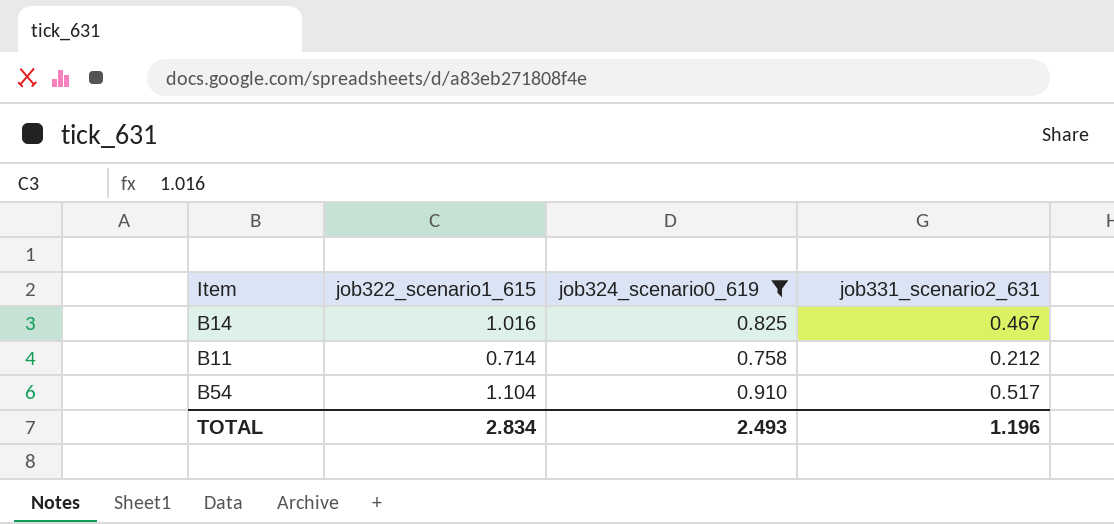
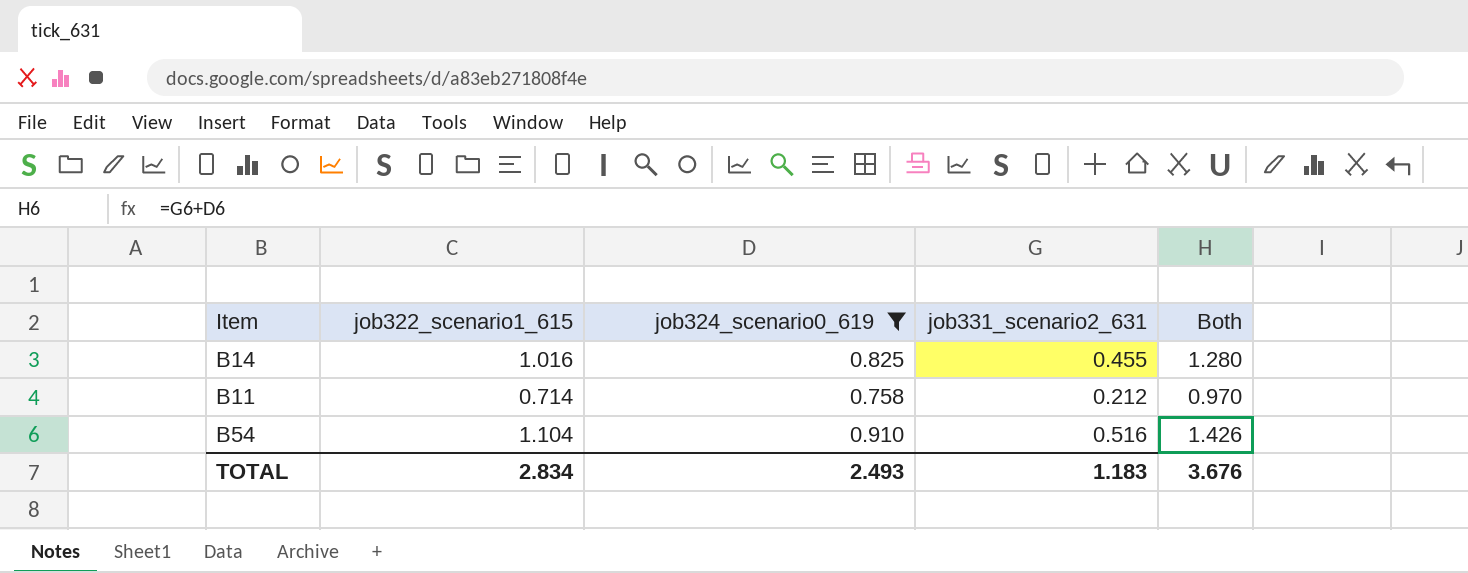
column Both | formula: none -> [job324_scenario0_619] + [job331_scenario2_631]
B14 | job331_scenario2_631: 0.467 -> 0.455
B54 | job331_scenario2_631: 0.517 -> 0.516
TOTAL | job331_scenario2_631: 1.196 -> 1.183

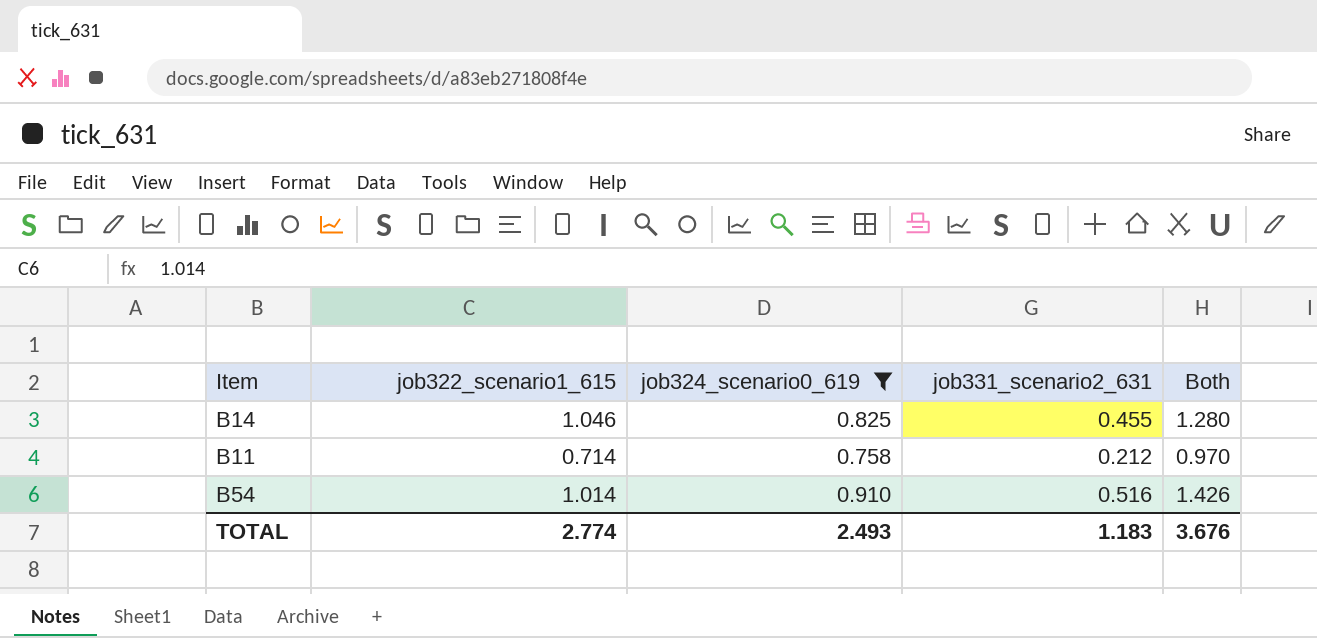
B14 | job322_scenario1_615: 1.016 -> 1.046
B54 | job322_scenario1_615: 1.104 -> 1.014
TOTAL | job322_scenario1_615: 2.834 -> 2.774

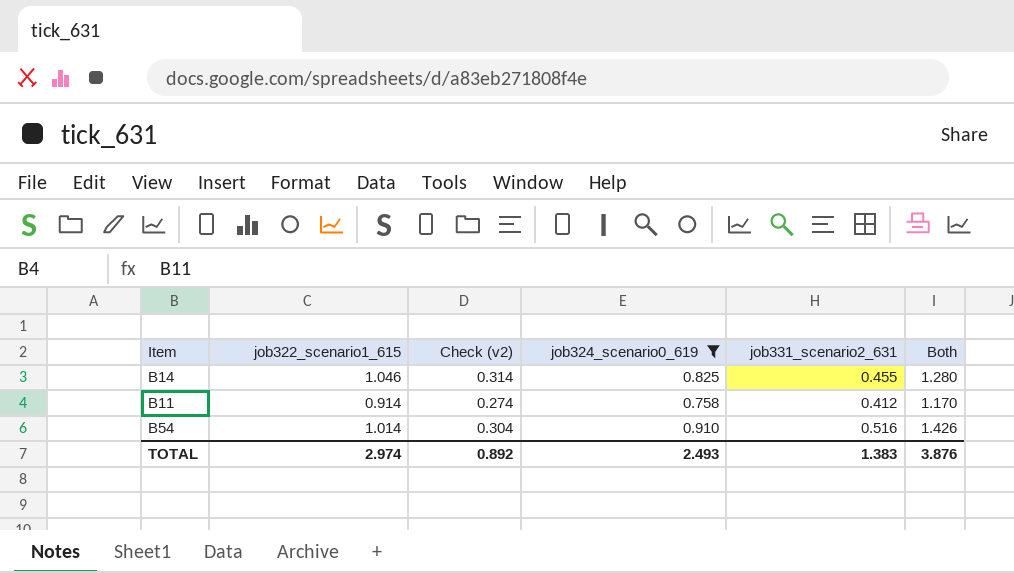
column Check (v2) | formula: none -> [job322_scenario1_615] * 0.3
B11 | job322_scenario1_615: 0.714 -> 0.914
B11 | job331_scenario2_631: 0.212 -> 0.412
B11 | Both: 0.970 -> 1.170
TOTAL | job322_scenario1_615: 2.774 -> 2.974
TOTAL | job331_scenario2_631: 1.183 -> 1.383
TOTAL | Both: 3.676 -> 3.876

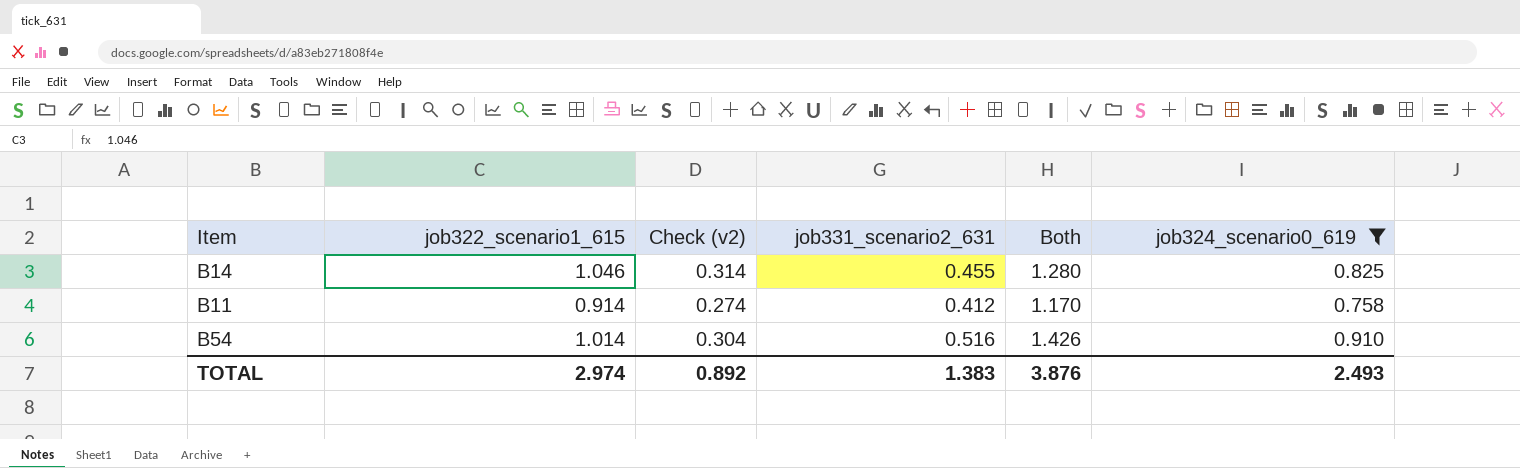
column job324_scenario0_619 | position: 4 -> 6

